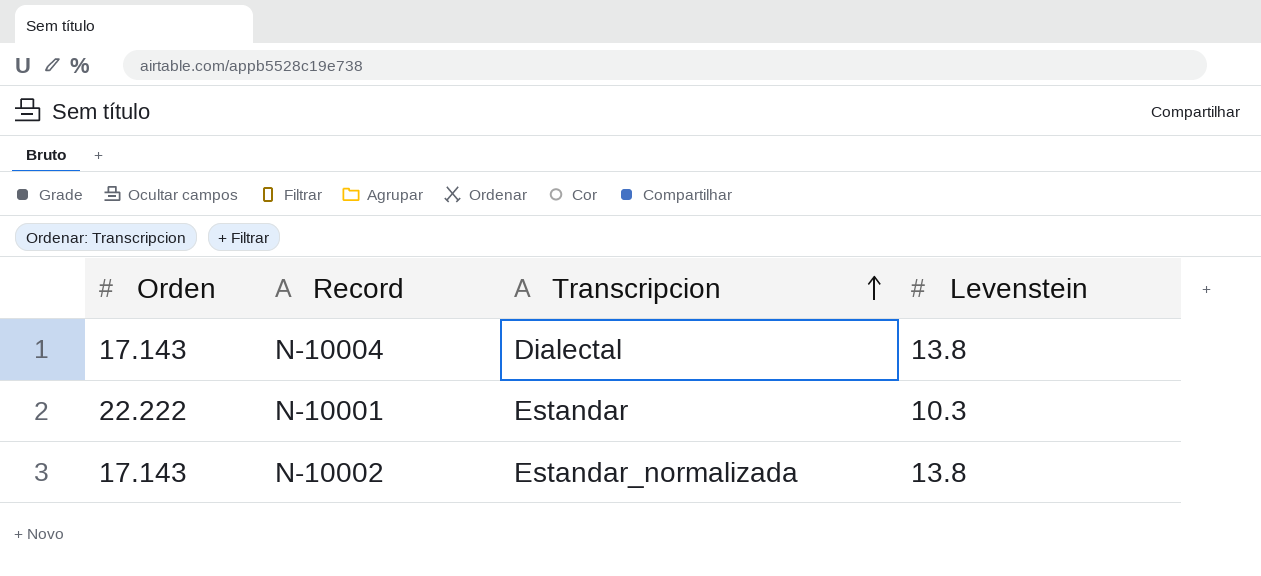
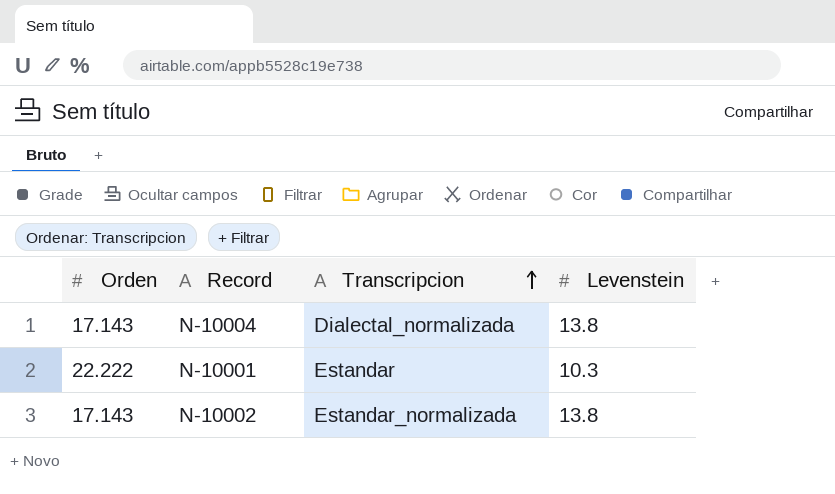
N-10004 | Transcripcion: Dialectal -> Dialectal_normalizada

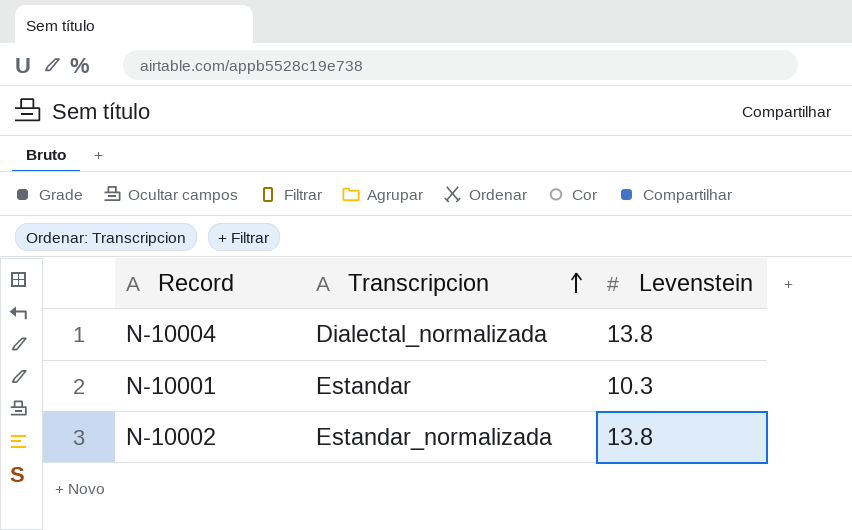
column Orden | position: 1 -> none

